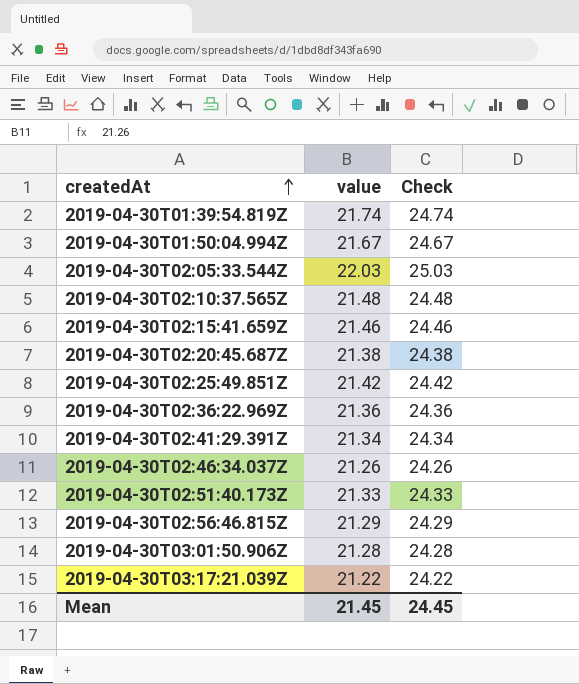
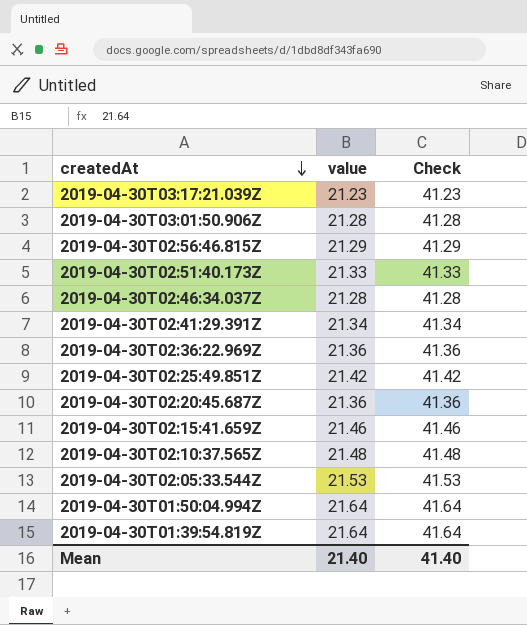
row order: createdAt ascending -> createdAt descending
column Check | formula: [value] + 3 -> [value] + 20
2019-04-30T03:17:21.039Z | value: 21.22 -> 21.23
2019-04-30T02:46:34.037Z | value: 21.26 -> 21.28
2019-04-30T02:20:45.687Z | value: 21.38 -> 21.36
2019-04-30T02:05:33.544Z | value: 22.03 -> 21.53
2019-04-30T01:50:04.994Z | value: 21.67 -> 21.64
2019-04-30T01:39:54.819Z | value: 21.74 -> 21.64
Mean | value: 21.45 -> 21.40
Mean | Check: 24.45 -> 41.40

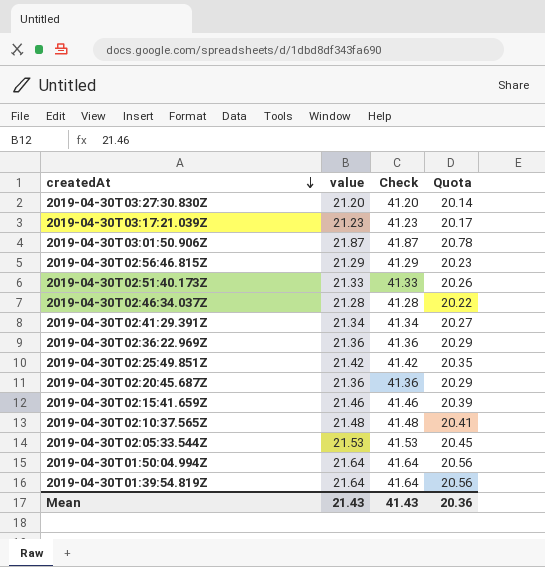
column Quota | formula: none -> [value] * 0.95
row 2019-04-30T03:27:30.830Z: none -> 21.20 | 41.20 | 20.14
2019-04-30T03:01:50.906Z | value: 21.28 -> 21.87
2019-04-30T03:01:50.906Z | Check: 41.28 -> 41.87
Mean | value: 21.40 -> 21.43
Mean | Check: 41.40 -> 41.43

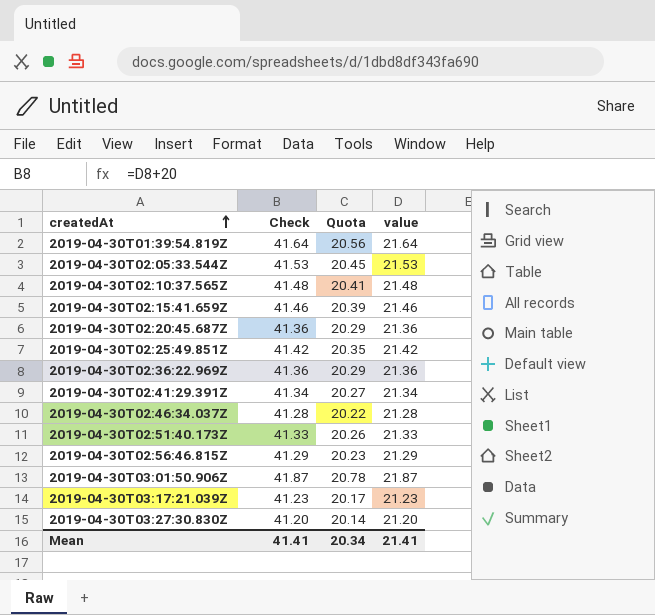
row order: createdAt descending -> createdAt ascending
column value | position: 2 -> 4
row 2019-04-30T01:50:04.994Z: 21.64 | 41.64 | 20.56 -> none
Mean | Check: 41.43 -> 41.41
Mean | Quota: 20.36 -> 20.34
Mean | value: 21.43 -> 21.41

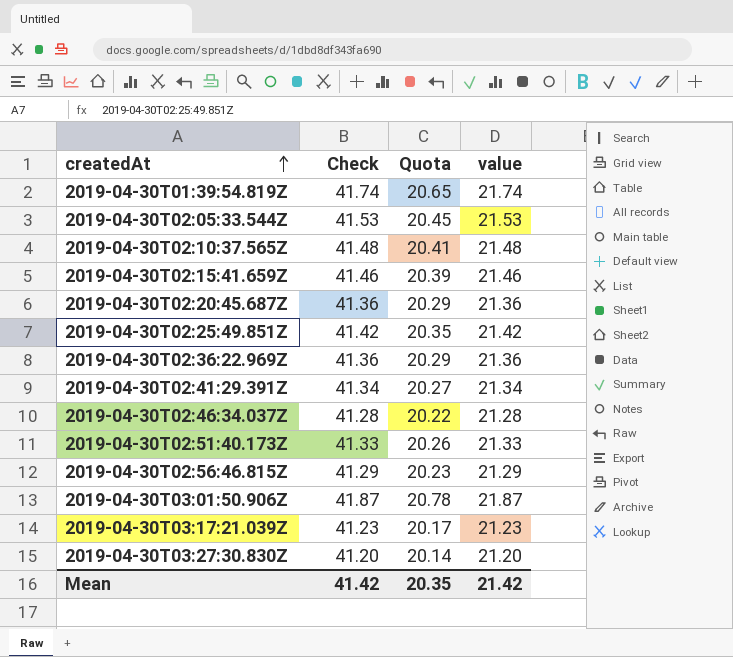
2019-04-30T01:39:54.819Z | Check: 41.64 -> 41.74
2019-04-30T01:39:54.819Z | Quota: 20.56 -> 20.65
2019-04-30T01:39:54.819Z | value: 21.64 -> 21.74
Mean | Check: 41.41 -> 41.42
Mean | Quota: 20.34 -> 20.35
Mean | value: 21.41 -> 21.42

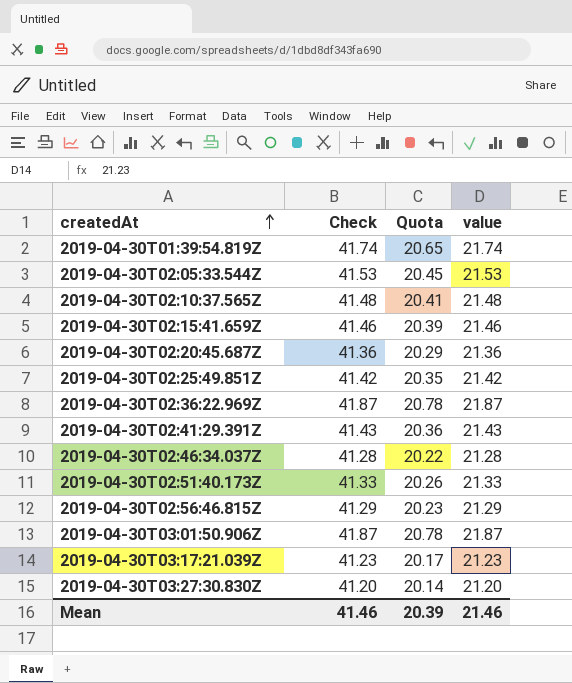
2019-04-30T02:36:22.969Z | Check: 41.36 -> 41.87
2019-04-30T02:36:22.969Z | Quota: 20.29 -> 20.78
2019-04-30T02:36:22.969Z | value: 21.36 -> 21.87
2019-04-30T02:41:29.391Z | Check: 41.34 -> 41.43
2019-04-30T02:41:29.391Z | Quota: 20.27 -> 20.36
2019-04-30T02:41:29.391Z | value: 21.34 -> 21.43
Mean | Check: 41.42 -> 41.46
Mean | Quota: 20.35 -> 20.39
Mean | value: 21.42 -> 21.46

